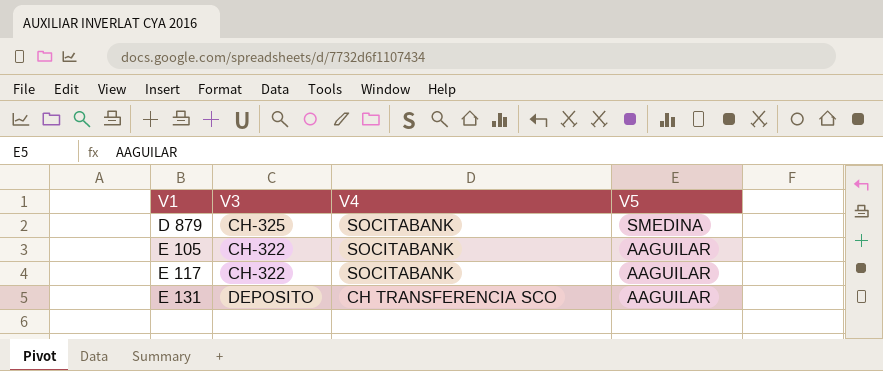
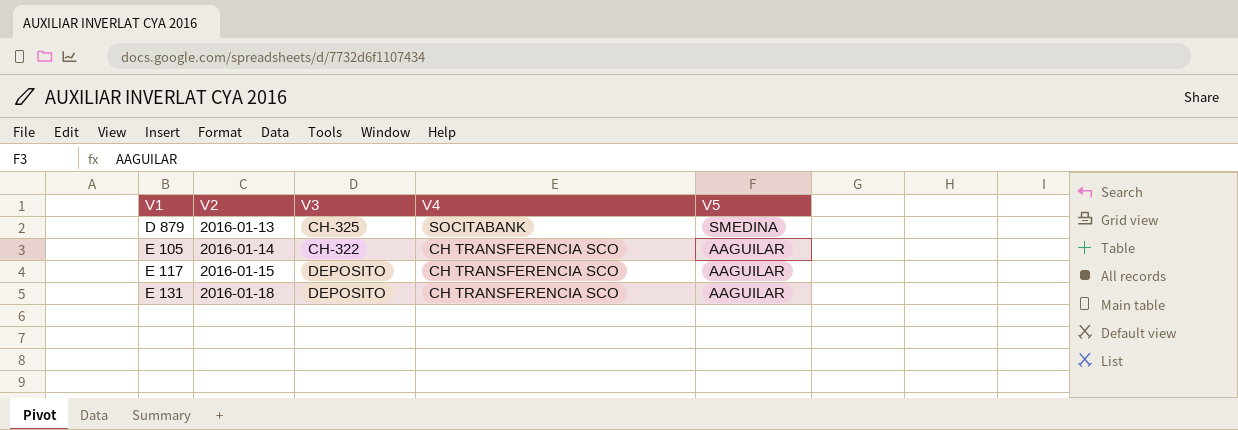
column V2 | position: none -> 2
E 105 | V4: SOCITABANK -> CH TRANSFERENCIA SCO
E 117 | V3: CH-322 -> DEPOSITO
E 117 | V4: SOCITABANK -> CH TRANSFERENCIA SCO

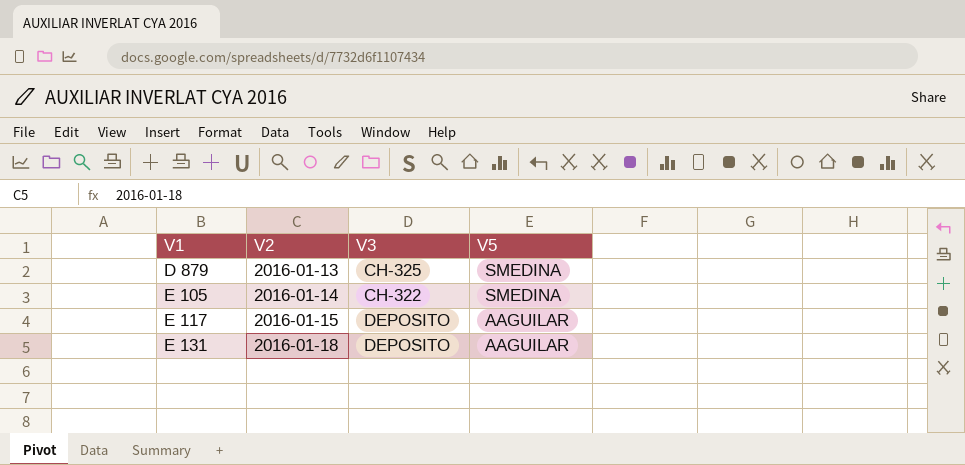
column V4 | position: 4 -> none
E 105 | V5: AAGUILAR -> SMEDINA

